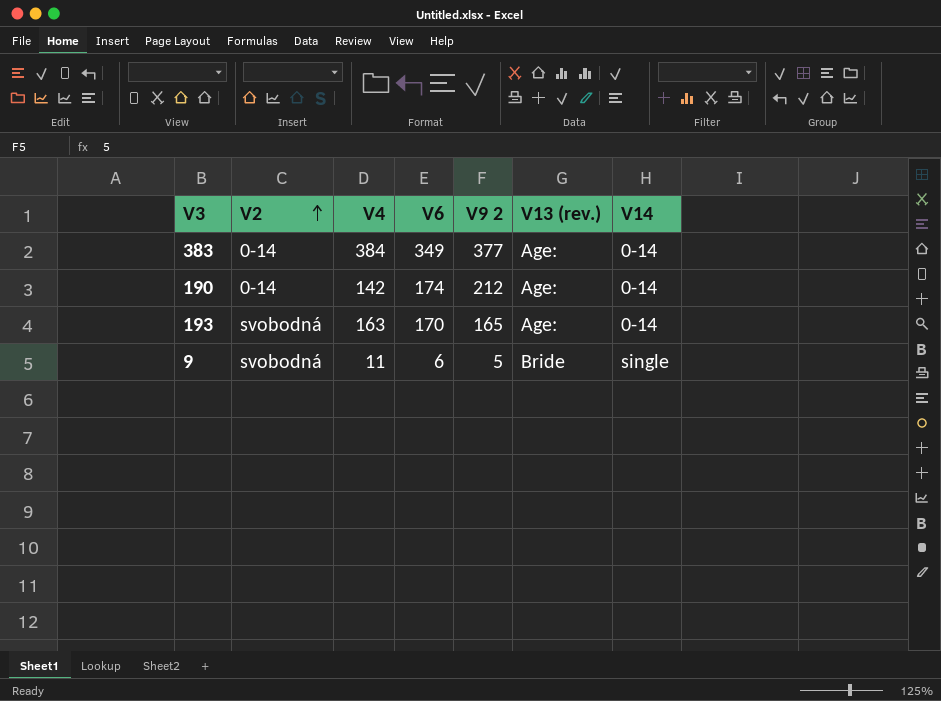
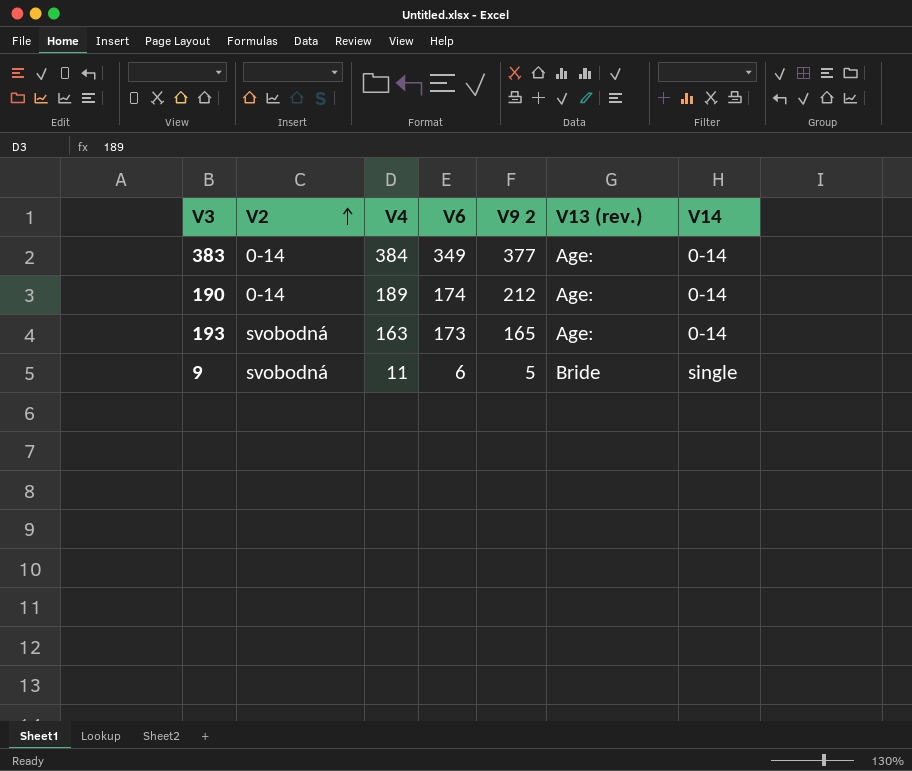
190 | V4: 142 -> 189
193 | V6: 170 -> 173

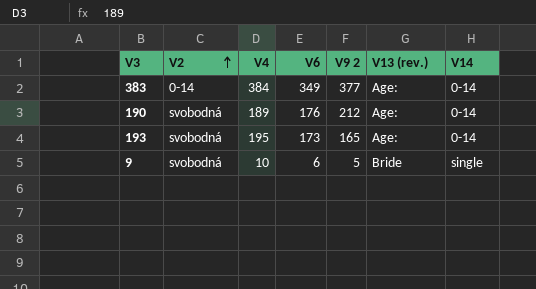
190 | V2: 0-14 -> svobodná
190 | V6: 174 -> 176
193 | V4: 163 -> 195
9 | V4: 11 -> 10

